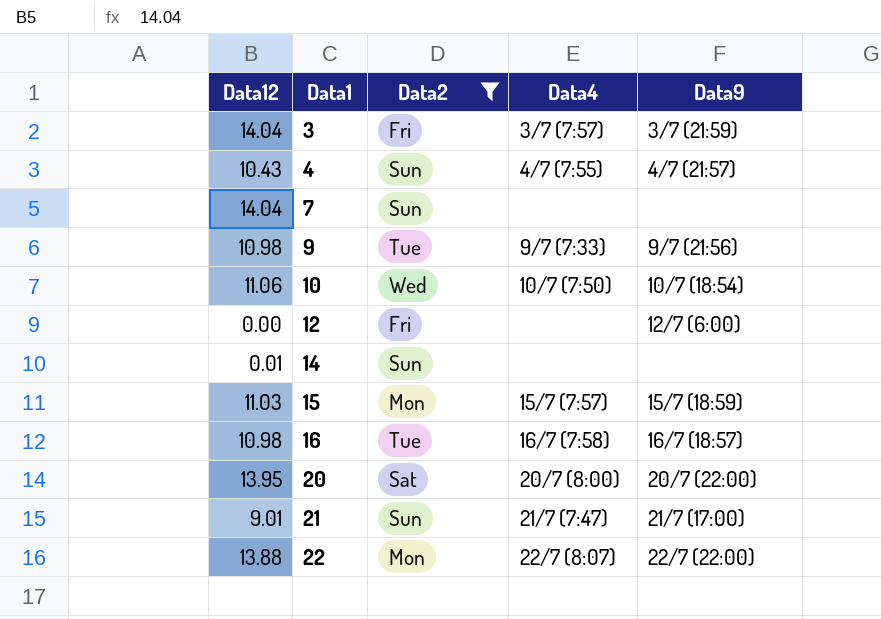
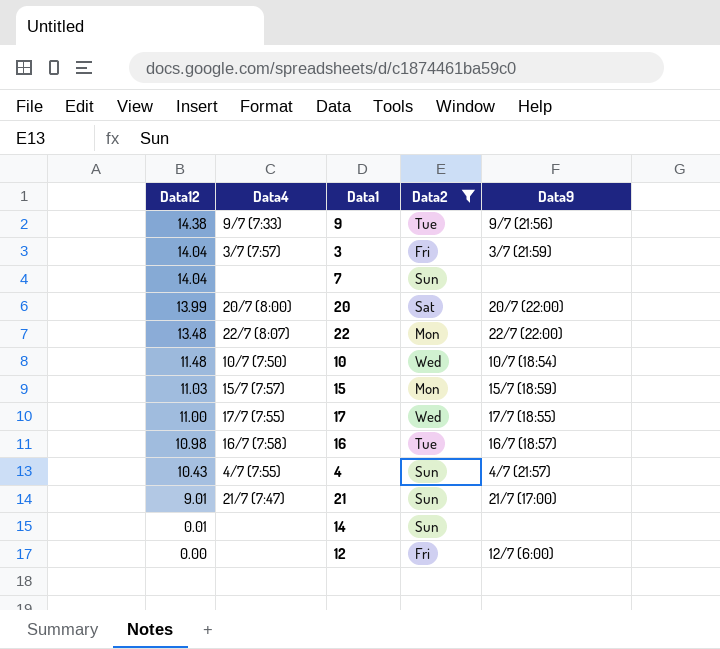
row order: Data1 ascending -> Data12 descending
column Data4 | position: 4 -> 2
9 | Data12: 10.98 -> 14.38
20 | Data12: 13.95 -> 13.99
22 | Data12: 13.88 -> 13.48
10 | Data12: 11.06 -> 11.48
row 17: none -> 11.00 | 17/7 (7:55) | Wed | 17/7 (18:55)

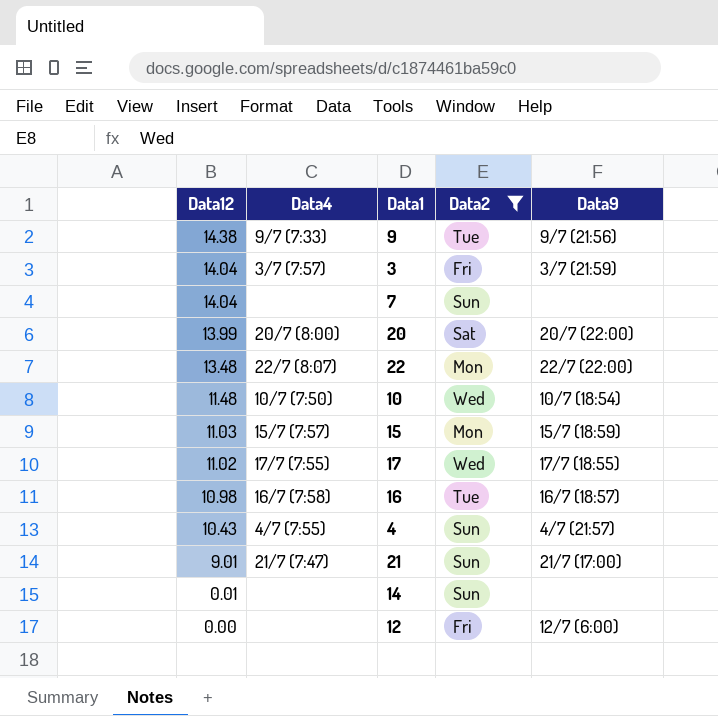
17 | Data12: 11.00 -> 11.02

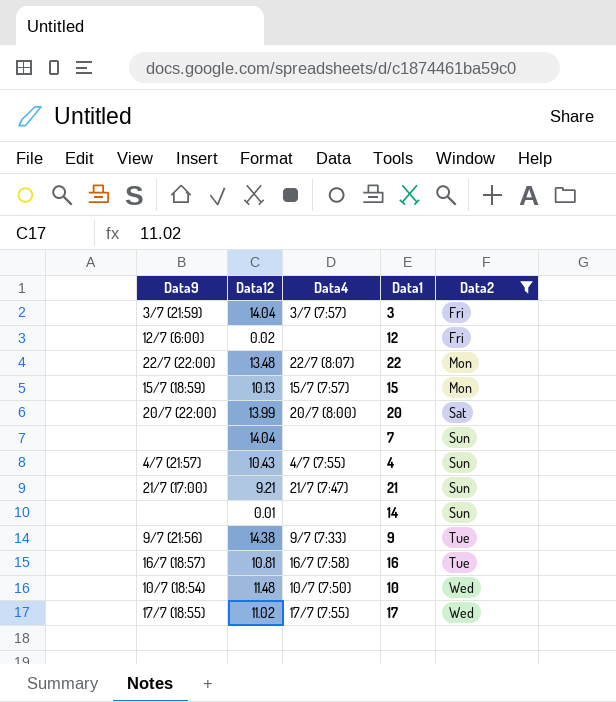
row order: Data12 descending -> Data2 ascending
column Data9 | position: 5 -> 1
12 | Data12: 0.00 -> 0.02
15 | Data12: 11.03 -> 10.13
21 | Data12: 9.01 -> 9.21
16 | Data12: 10.98 -> 10.81

